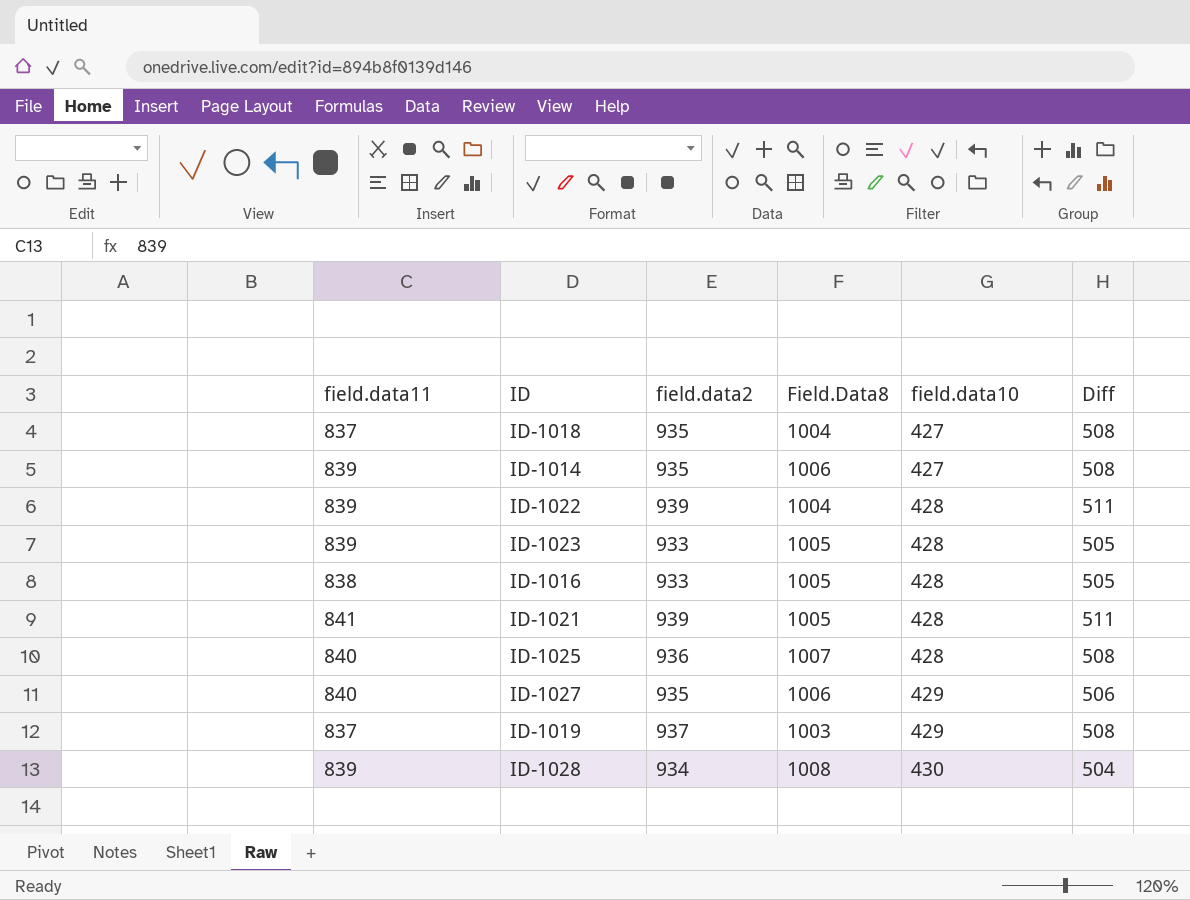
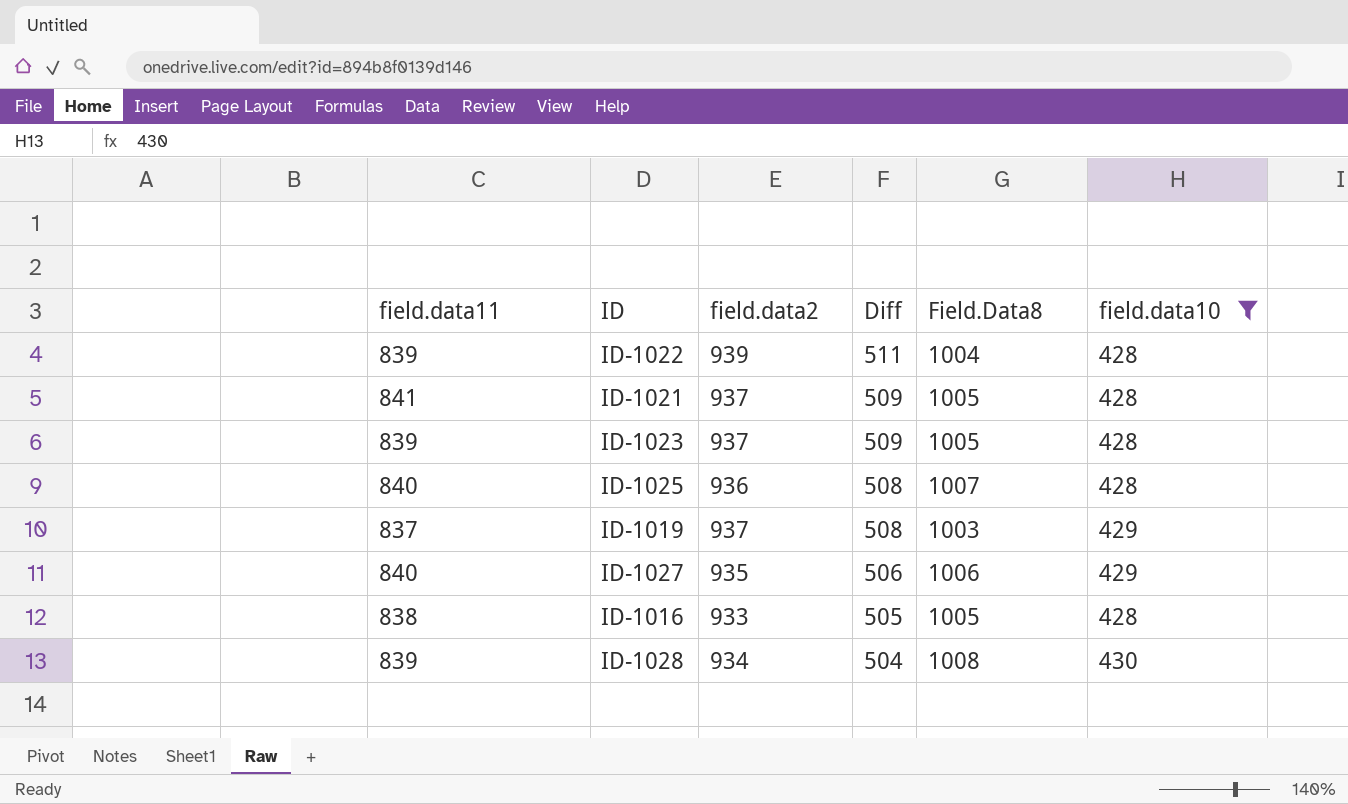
filter: none -> field.data10 != 427
row order: field.data10 ascending -> Diff descending
column Diff | position: 6 -> 4
ID-1021 | field.data2: 939 -> 937
ID-1021 | Diff: 511 -> 509
ID-1023 | field.data2: 933 -> 937
ID-1023 | Diff: 505 -> 509

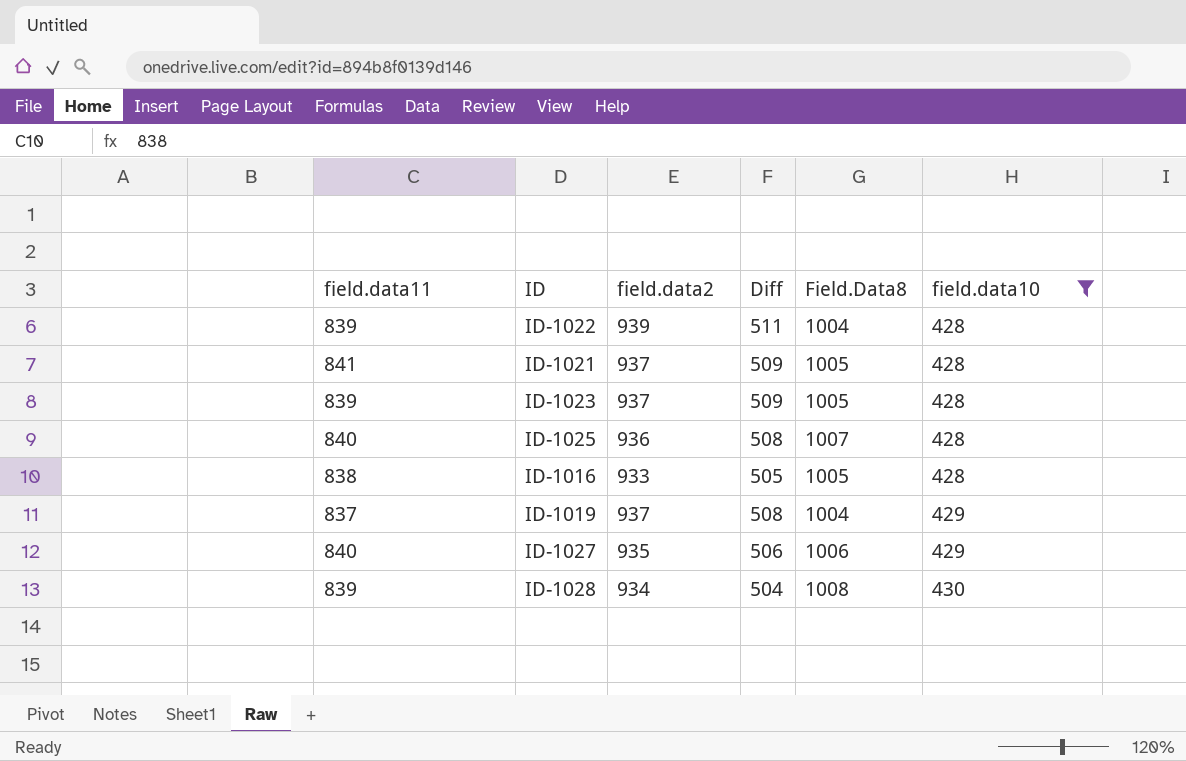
row order: Diff descending -> field.data10 ascending
ID-1019 | Field.Data8: 1003 -> 1004

